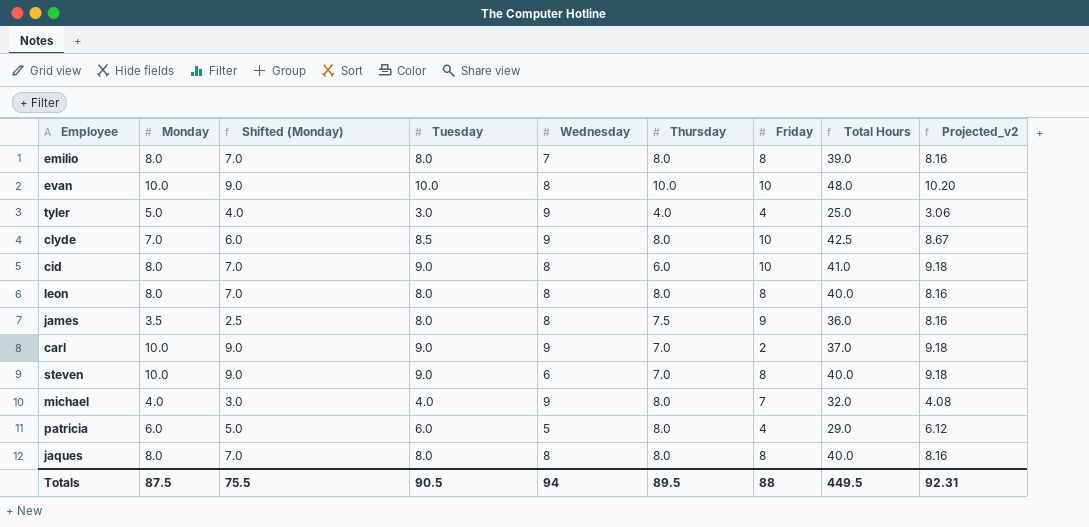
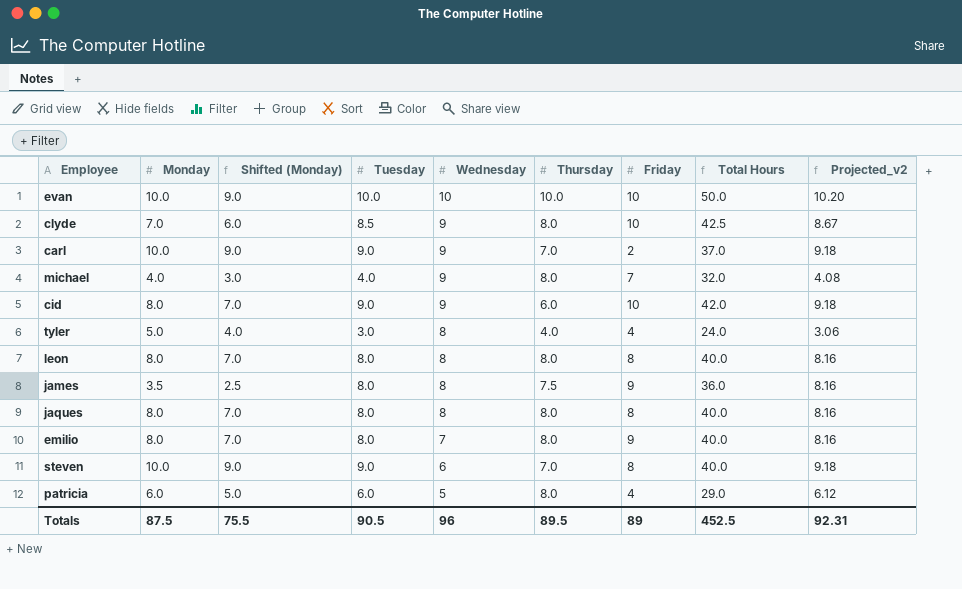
row order: none -> Wednesday descending
evan | Wednesday: 8 -> 10
evan | Total Hours: 48.0 -> 50.0
cid | Wednesday: 8 -> 9
cid | Total Hours: 41.0 -> 42.0
tyler | Wednesday: 9 -> 8
tyler | Total Hours: 25.0 -> 24.0
emilio | Friday: 8 -> 9
emilio | Total Hours: 39.0 -> 40.0
Totals | Wednesday: 94 -> 96
Totals | Friday: 88 -> 89
Totals | Total Hours: 449.5 -> 452.5

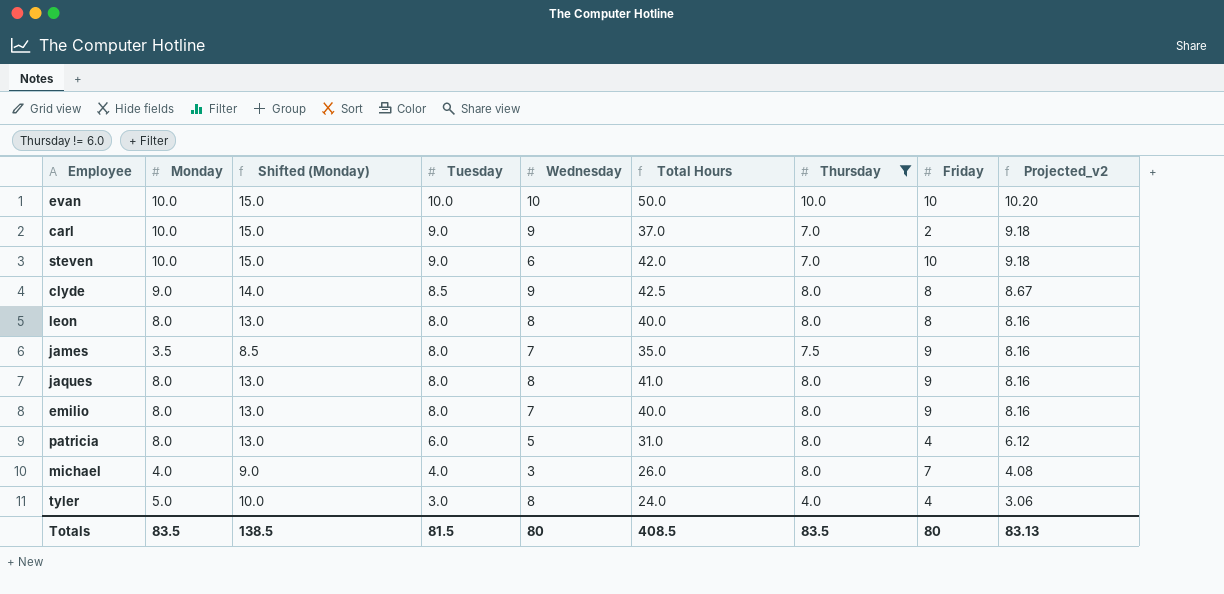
filter: none -> Thursday != 6.0
row order: Wednesday descending -> Tuesday descending
column Shifted (Monday) | formula: [Monday] - 1 -> [Monday] + 5
column Total Hours | position: 8 -> 6
steven | Total Hours: 40.0 -> 42.0
steven | Friday: 8 -> 10
clyde | Monday: 7.0 -> 9.0
clyde | Friday: 10 -> 8
james | Wednesday: 8 -> 7
james | Total Hours: 36.0 -> 35.0
jaques | Total Hours: 40.0 -> 41.0
jaques | Friday: 8 -> 9
patricia | Monday: 6.0 -> 8.0
patricia | Total Hours: 29.0 -> 31.0
michael | Wednesday: 9 -> 3
michael | Total Hours: 32.0 -> 26.0
Totals | Monday: 87.5 -> 83.5
Totals | Shifted (Monday): 75.5 -> 138.5
Totals | Tuesday: 90.5 -> 81.5
Totals | Wednesday: 96 -> 80
Totals | Total Hours: 452.5 -> 408.5
Totals | Thursday: 89.5 -> 83.5
Totals | Friday: 89 -> 80
Totals | Projected_v2: 92.31 -> 83.13

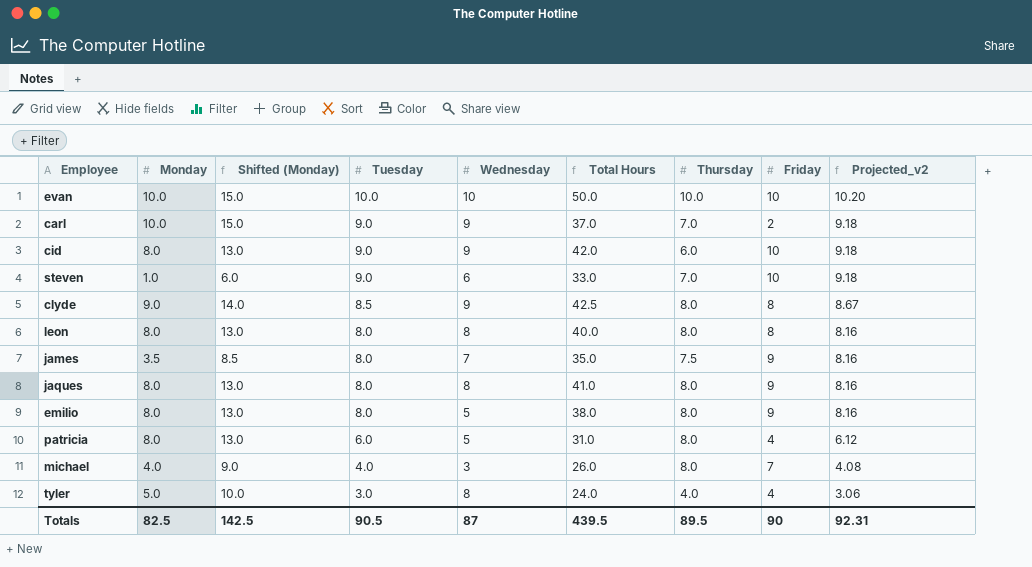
filter: Thursday != 6.0 -> none
steven | Monday: 10.0 -> 1.0
steven | Shifted (Monday): 15.0 -> 6.0
steven | Total Hours: 42.0 -> 33.0
emilio | Wednesday: 7 -> 5
emilio | Total Hours: 40.0 -> 38.0
Totals | Monday: 83.5 -> 82.5
Totals | Shifted (Monday): 138.5 -> 142.5
Totals | Tuesday: 81.5 -> 90.5
Totals | Wednesday: 80 -> 87
Totals | Total Hours: 408.5 -> 439.5
Totals | Thursday: 83.5 -> 89.5
Totals | Friday: 80 -> 90
Totals | Projected_v2: 83.13 -> 92.31

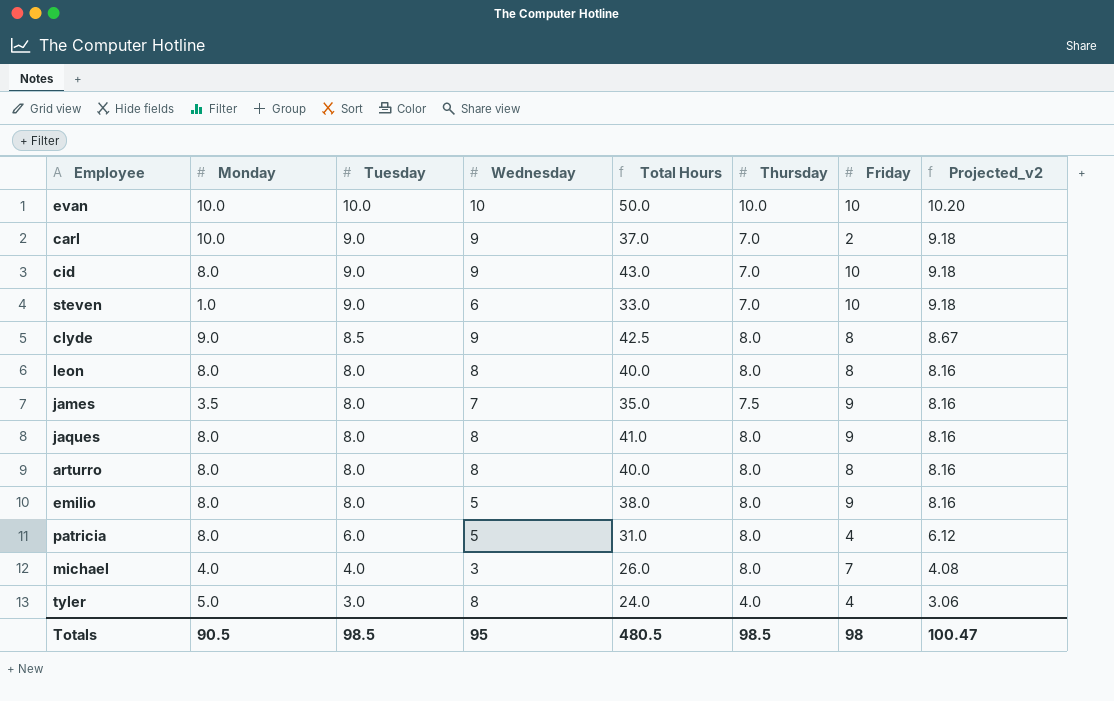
column Shifted (Monday) | formula: [Monday] + 5 -> none
cid | Total Hours: 42.0 -> 43.0
cid | Thursday: 6.0 -> 7.0
row arturro: none -> 8.0 | 8.0 | 8 | 40.0 | 8.0 | 8 | 8.16
Totals | Monday: 82.5 -> 90.5
Totals | Tuesday: 90.5 -> 98.5
Totals | Wednesday: 87 -> 95
Totals | Total Hours: 439.5 -> 480.5
Totals | Thursday: 89.5 -> 98.5
Totals | Friday: 90 -> 98
Totals | Projected_v2: 92.31 -> 100.47

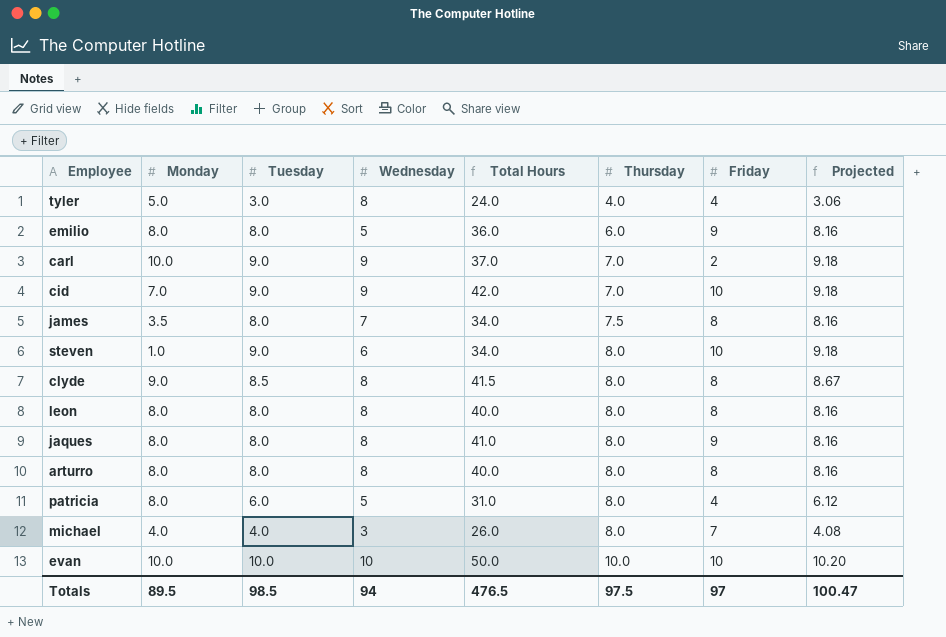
row order: Tuesday descending -> Thursday ascending
column name: Projected_v2 -> Projected
emilio | Total Hours: 38.0 -> 36.0
emilio | Thursday: 8.0 -> 6.0
cid | Monday: 8.0 -> 7.0
cid | Total Hours: 43.0 -> 42.0
james | Total Hours: 35.0 -> 34.0
james | Friday: 9 -> 8
steven | Total Hours: 33.0 -> 34.0
steven | Thursday: 7.0 -> 8.0
clyde | Wednesday: 9 -> 8
clyde | Total Hours: 42.5 -> 41.5
Totals | Monday: 90.5 -> 89.5
Totals | Wednesday: 95 -> 94
Totals | Total Hours: 480.5 -> 476.5
Totals | Thursday: 98.5 -> 97.5
Totals | Friday: 98 -> 97

